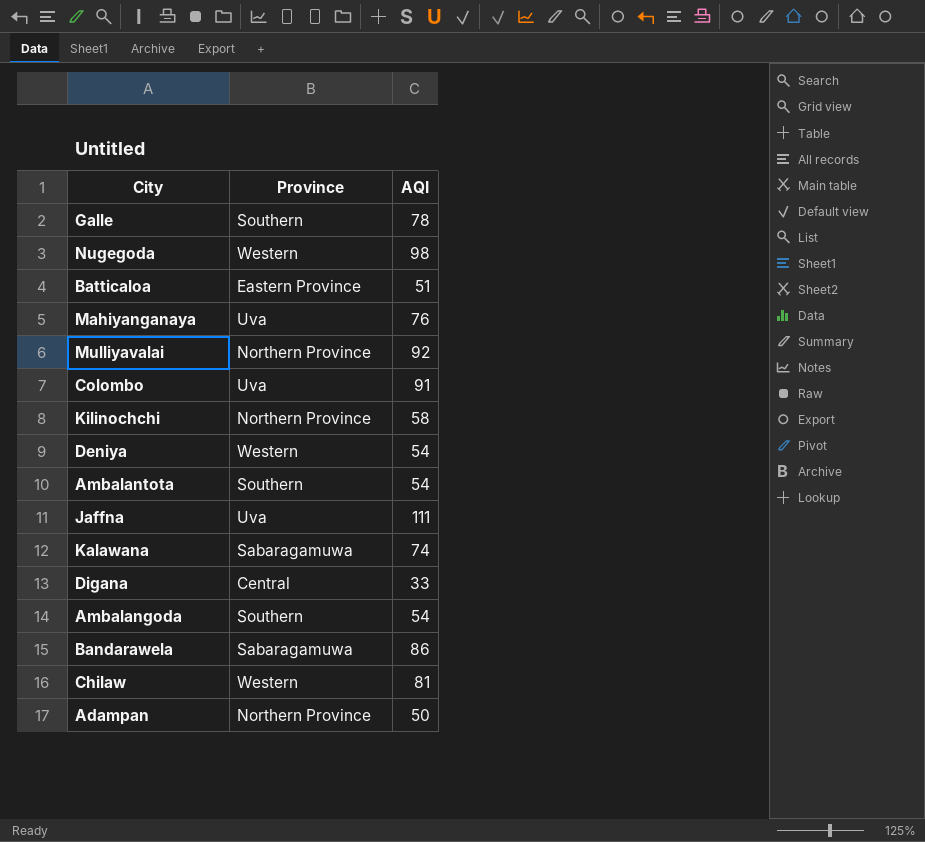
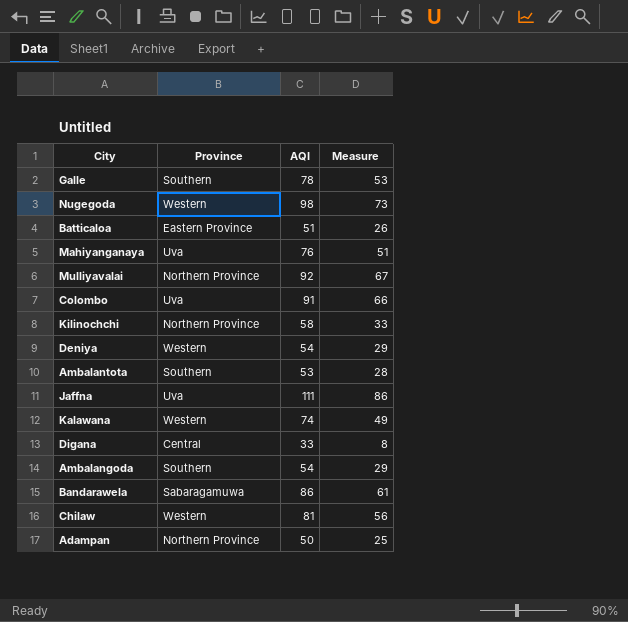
column Measure | formula: none -> [AQI] - 25
Ambalantota | AQI: 54 -> 53
Kalawana | Province: Sabaragamuwa -> Western

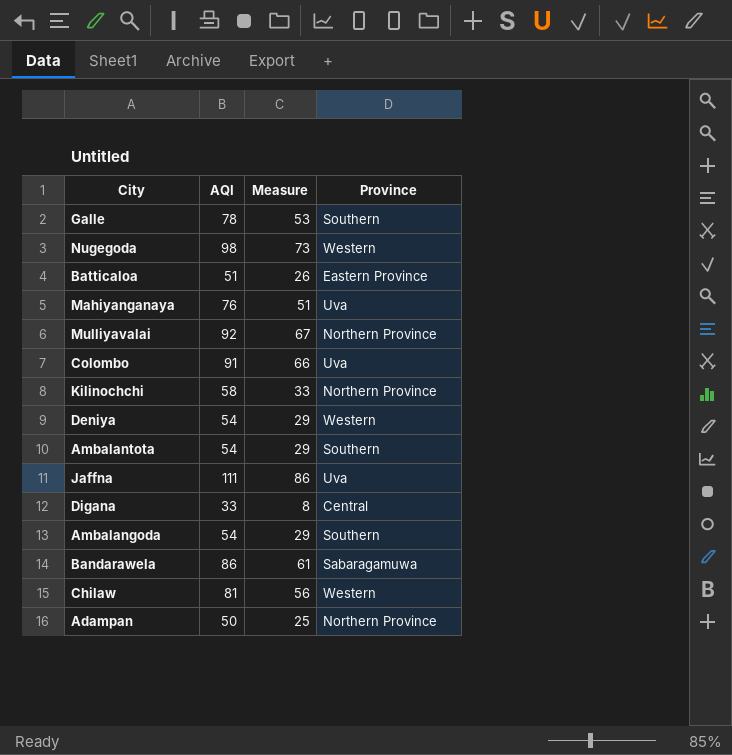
column Province | position: 2 -> 4
row Kalawana: Western | 74 | 49 -> none
Ambalantota | AQI: 53 -> 54
Ambalantota | Measure: 28 -> 29

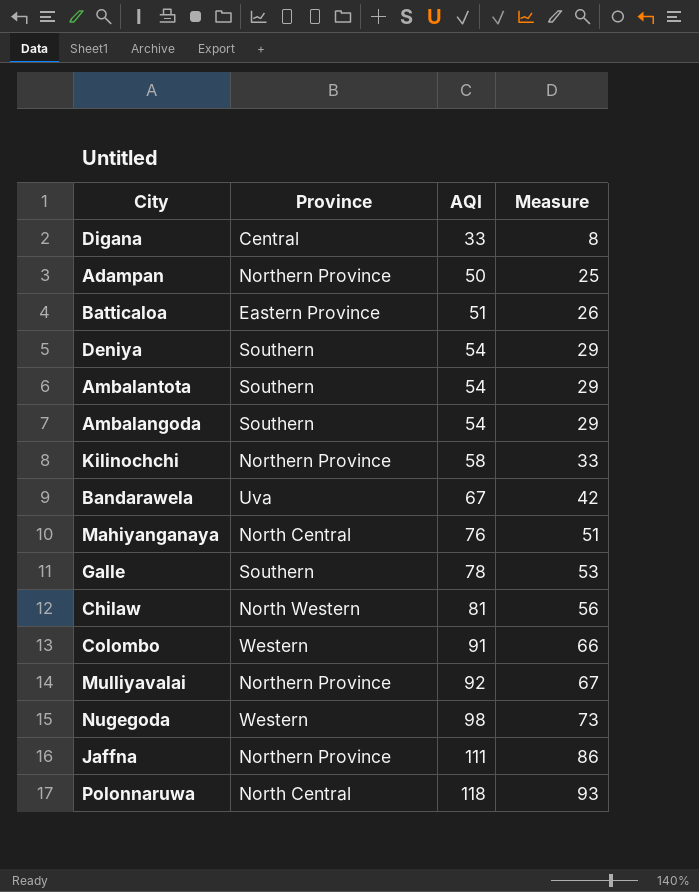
row order: none -> AQI ascending
column Province | position: 4 -> 2
Deniya | Province: Western -> Southern
Bandarawela | Province: Sabaragamuwa -> Uva
Bandarawela | AQI: 86 -> 67
Bandarawela | Measure: 61 -> 42
Mahiyanganaya | Province: Uva -> North Central
Chilaw | Province: Western -> North Western
Colombo | Province: Uva -> Western
Jaffna | Province: Uva -> Northern Province
row Polonnaruwa: none -> North Central | 118 | 93

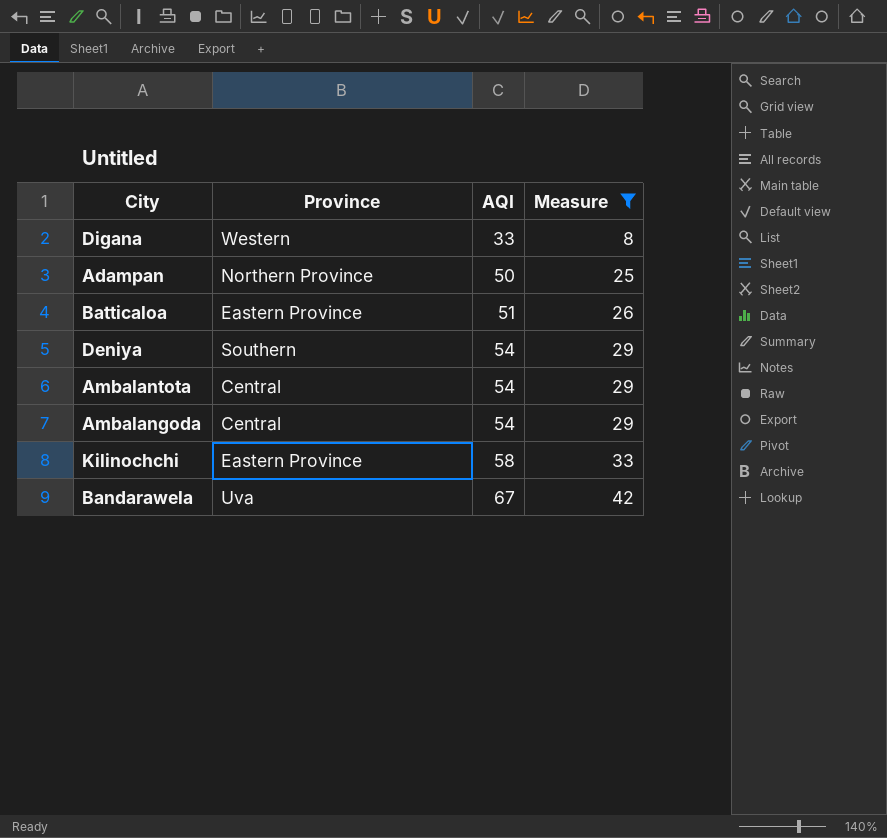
filter: none -> Measure <= 42
Digana | Province: Central -> Western
Ambalantota | Province: Southern -> Central
Ambalangoda | Province: Southern -> Central
Kilinochchi | Province: Northern Province -> Eastern Province

